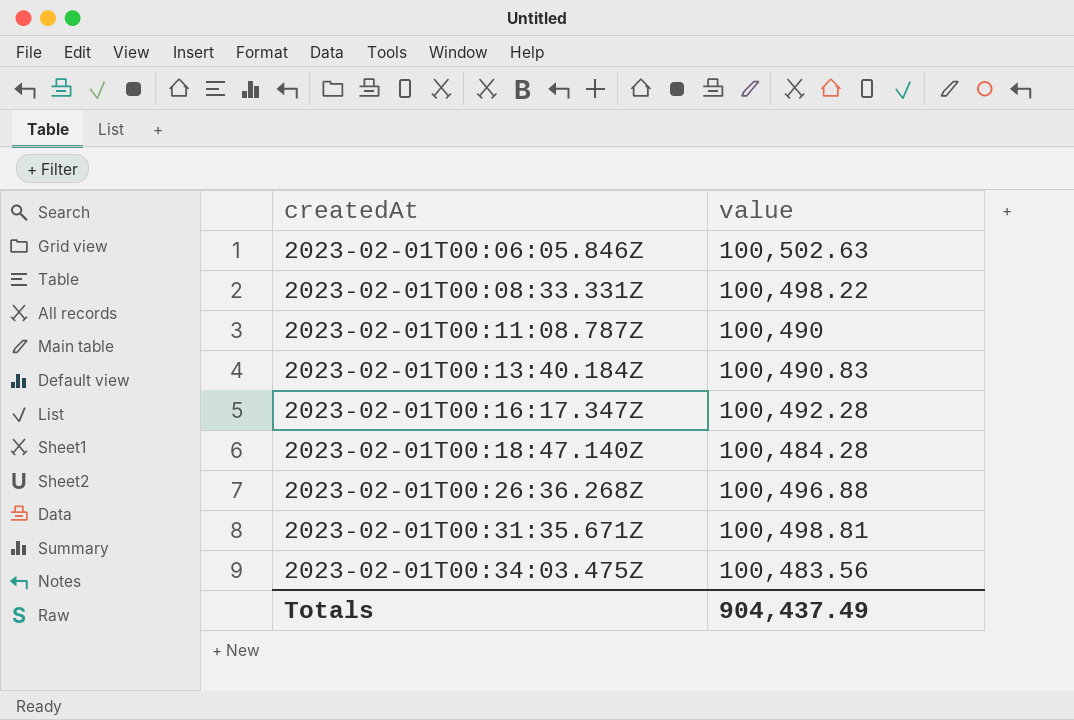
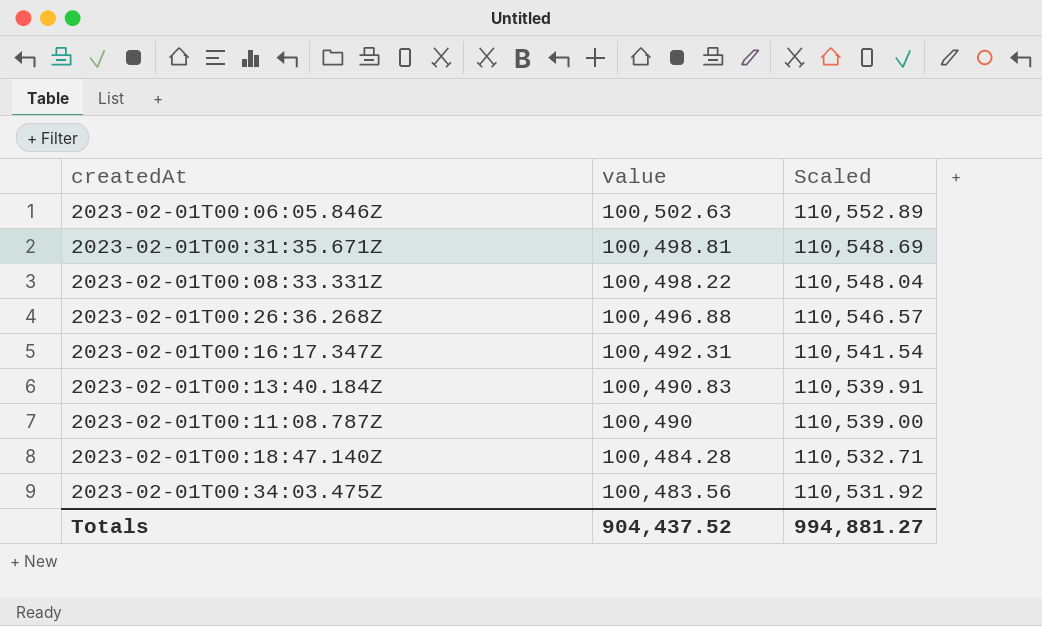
row order: createdAt ascending -> value descending
column Scaled | formula: none -> [value] * 1.1
2023-02-01T00:16:17.347Z | value: 100,492.28 -> 100,492.31
Totals | value: 904,437.49 -> 904,437.52

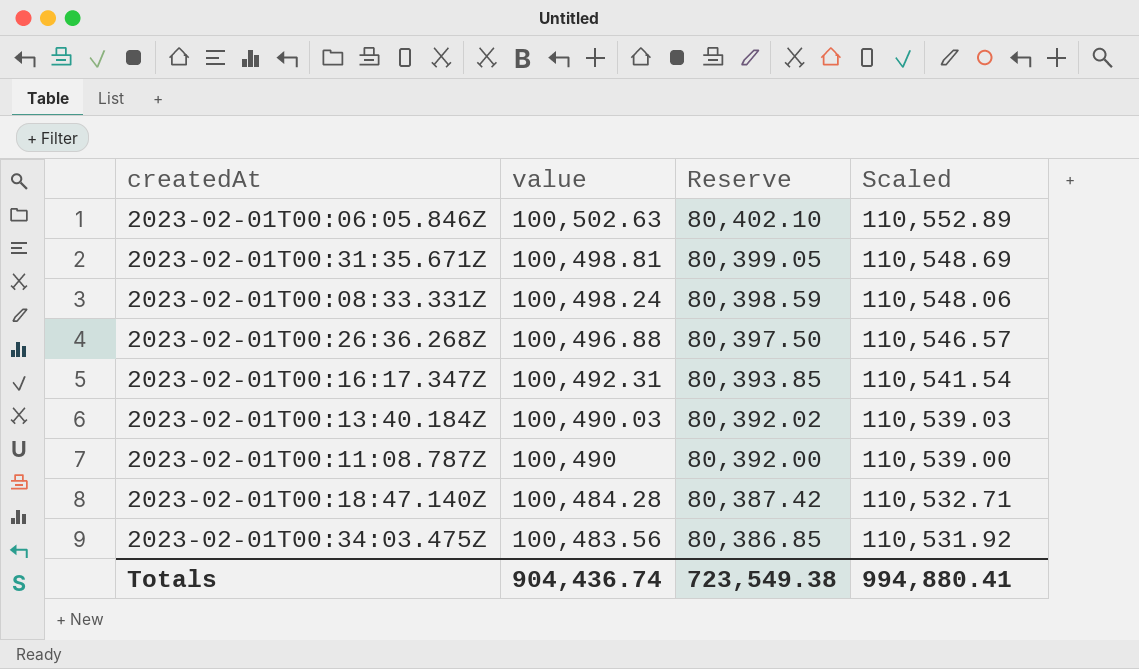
column Reserve | formula: none -> [value] * 0.8
2023-02-01T00:08:33.331Z | value: 100,498.22 -> 100,498.24
2023-02-01T00:08:33.331Z | Scaled: 110,548.04 -> 110,548.06
2023-02-01T00:13:40.184Z | value: 100,490.83 -> 100,490.03
2023-02-01T00:13:40.184Z | Scaled: 110,539.91 -> 110,539.03
Totals | value: 904,437.52 -> 904,436.74
Totals | Scaled: 994,881.27 -> 994,880.41

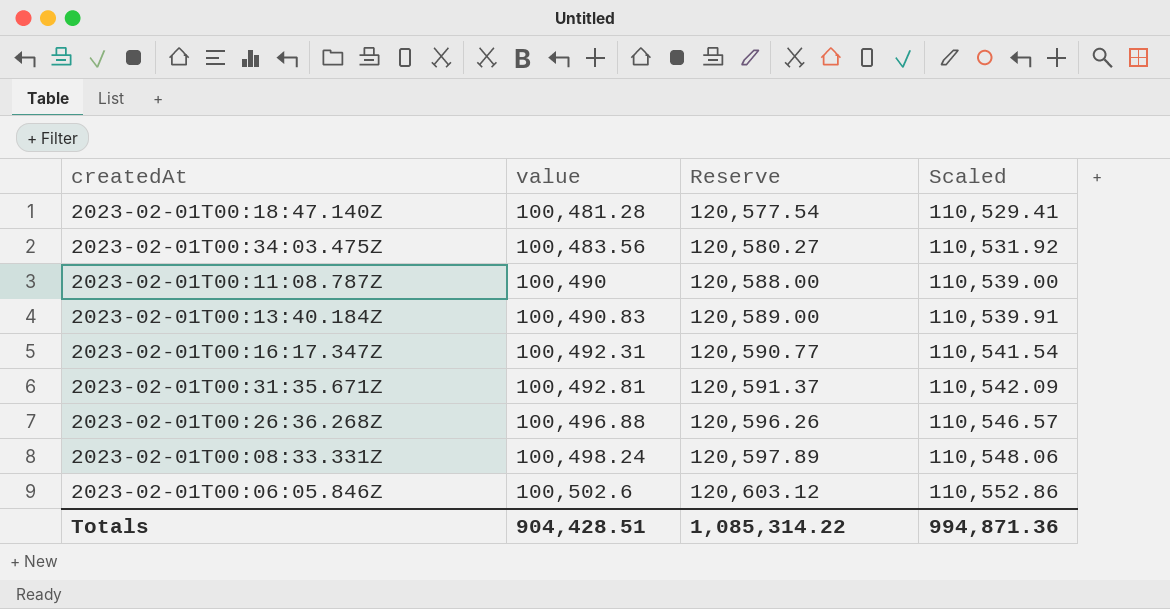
row order: value descending -> value ascending
column Reserve | formula: [value] * 0.8 -> [value] * 1.2
2023-02-01T00:18:47.140Z | value: 100,484.28 -> 100,481.28
2023-02-01T00:18:47.140Z | Scaled: 110,532.71 -> 110,529.41
2023-02-01T00:13:40.184Z | value: 100,490.03 -> 100,490.83
2023-02-01T00:13:40.184Z | Scaled: 110,539.03 -> 110,539.91
2023-02-01T00:31:35.671Z | value: 100,498.81 -> 100,492.81
2023-02-01T00:31:35.671Z | Scaled: 110,548.69 -> 110,542.09
2023-02-01T00:06:05.846Z | value: 100,502.63 -> 100,502.6
2023-02-01T00:06:05.846Z | Scaled: 110,552.89 -> 110,552.86
Totals | value: 904,436.74 -> 904,428.51
Totals | Reserve: 723,549.38 -> 1,085,314.22
Totals | Scaled: 994,880.41 -> 994,871.36

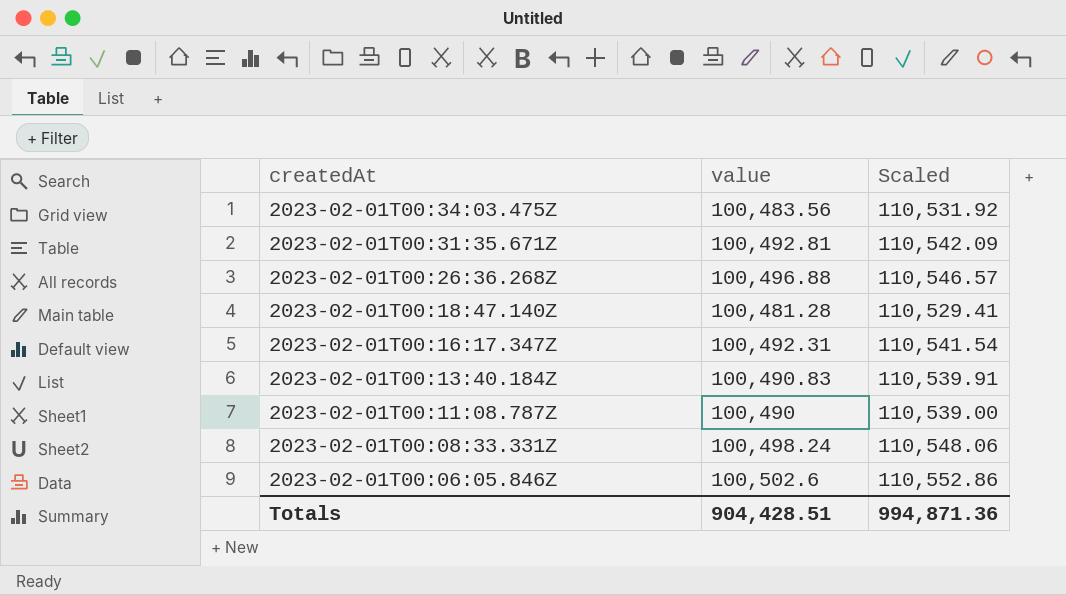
row order: value ascending -> createdAt descending
column Reserve | formula: [value] * 1.2 -> none

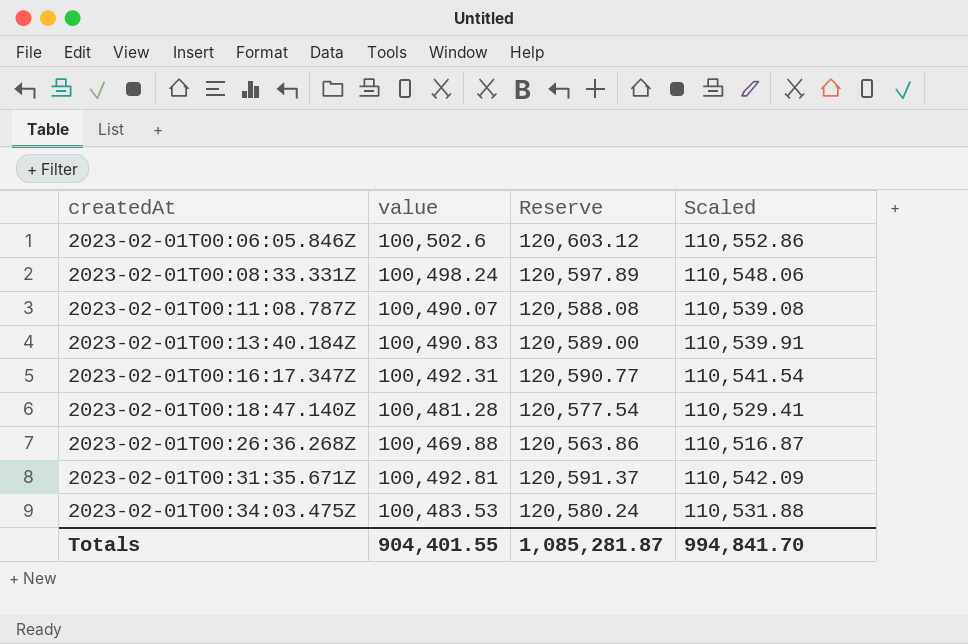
row order: createdAt descending -> createdAt ascending
column Reserve | formula: none -> [value] * 1.2
2023-02-01T00:11:08.787Z | value: 100,490 -> 100,490.07
2023-02-01T00:11:08.787Z | Scaled: 110,539.00 -> 110,539.08
2023-02-01T00:26:36.268Z | value: 100,496.88 -> 100,469.88
2023-02-01T00:26:36.268Z | Scaled: 110,546.57 -> 110,516.87
2023-02-01T00:34:03.475Z | value: 100,483.56 -> 100,483.53
2023-02-01T00:34:03.475Z | Scaled: 110,531.92 -> 110,531.88
Totals | value: 904,428.51 -> 904,401.55
Totals | Scaled: 994,871.36 -> 994,841.70

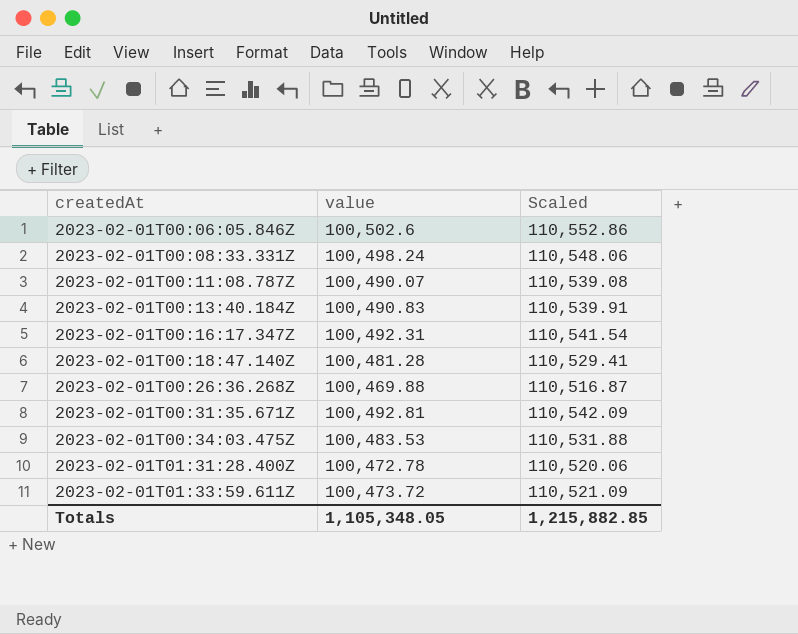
column Reserve | formula: [value] * 1.2 -> none
row 2023-02-01T01:31:28.400Z: none -> 100,472.78 | 110,520.06
row 2023-02-01T01:33:59.611Z: none -> 100,473.72 | 110,521.09
Totals | value: 904,401.55 -> 1,105,348.05
Totals | Scaled: 994,841.70 -> 1,215,882.85

